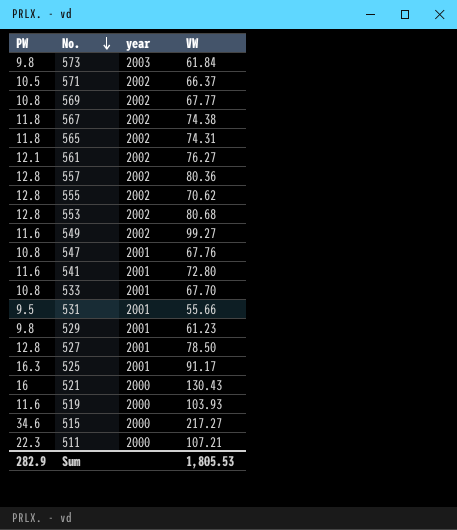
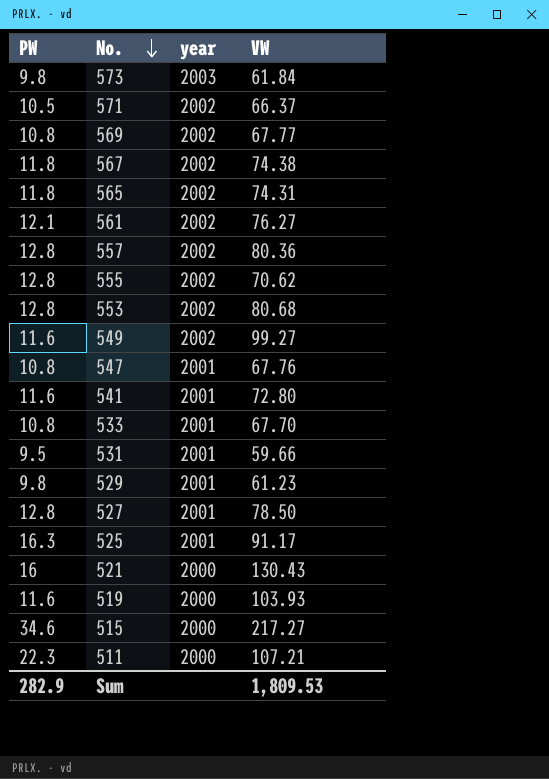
531 | VW: 55.66 -> 59.66
Sum | VW: 1,805.53 -> 1,809.53

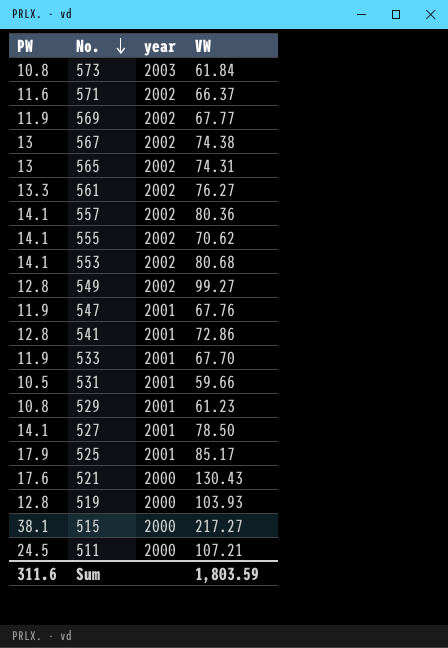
573 | PW: 9.8 -> 10.8
571 | PW: 10.5 -> 11.6
569 | PW: 10.8 -> 11.9
567 | PW: 11.8 -> 13
565 | PW: 11.8 -> 13
561 | PW: 12.1 -> 13.3
557 | PW: 12.8 -> 14.1
555 | PW: 12.8 -> 14.1
553 | PW: 12.8 -> 14.1
549 | PW: 11.6 -> 12.8
547 | PW: 10.8 -> 11.9
541 | PW: 11.6 -> 12.8
541 | VW: 72.80 -> 72.86
533 | PW: 10.8 -> 11.9
531 | PW: 9.5 -> 10.5
529 | PW: 9.8 -> 10.8
527 | PW: 12.8 -> 14.1
525 | PW: 16.3 -> 17.9
525 | VW: 91.17 -> 85.17
521 | PW: 16 -> 17.6
519 | PW: 11.6 -> 12.8
515 | PW: 34.6 -> 38.1
511 | PW: 22.3 -> 24.5
Sum | PW: 282.9 -> 311.6
Sum | VW: 1,809.53 -> 1,803.59

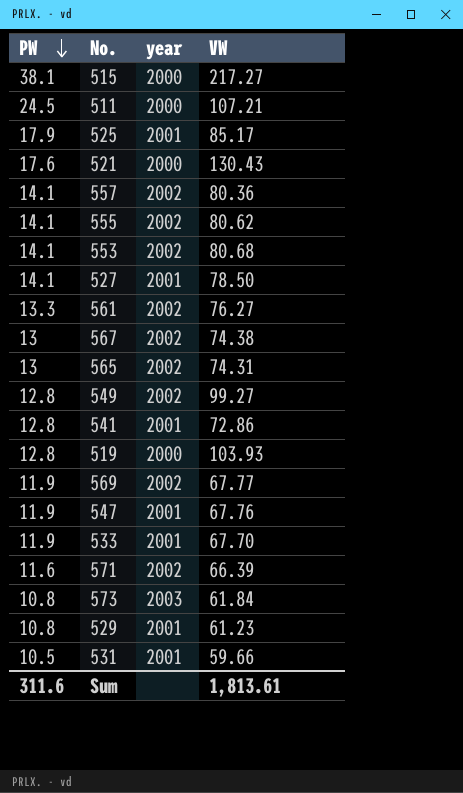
row order: No. descending -> PW descending
555 | VW: 70.62 -> 80.62
571 | VW: 66.37 -> 66.39
Sum | VW: 1,803.59 -> 1,813.61

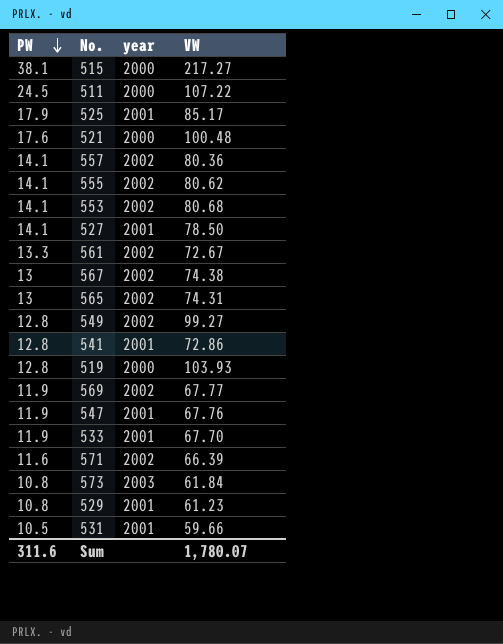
511 | VW: 107.21 -> 107.22
521 | VW: 130.43 -> 100.48
561 | VW: 76.27 -> 72.67
Sum | VW: 1,813.61 -> 1,780.07

